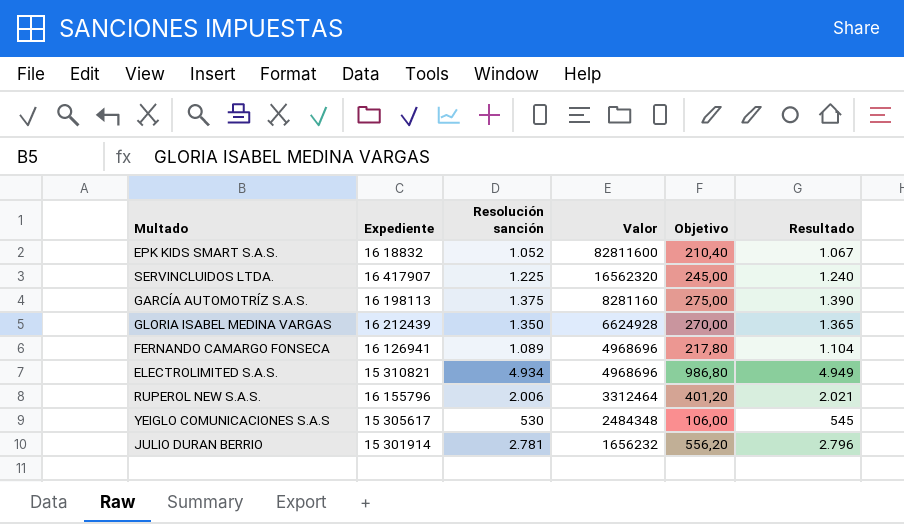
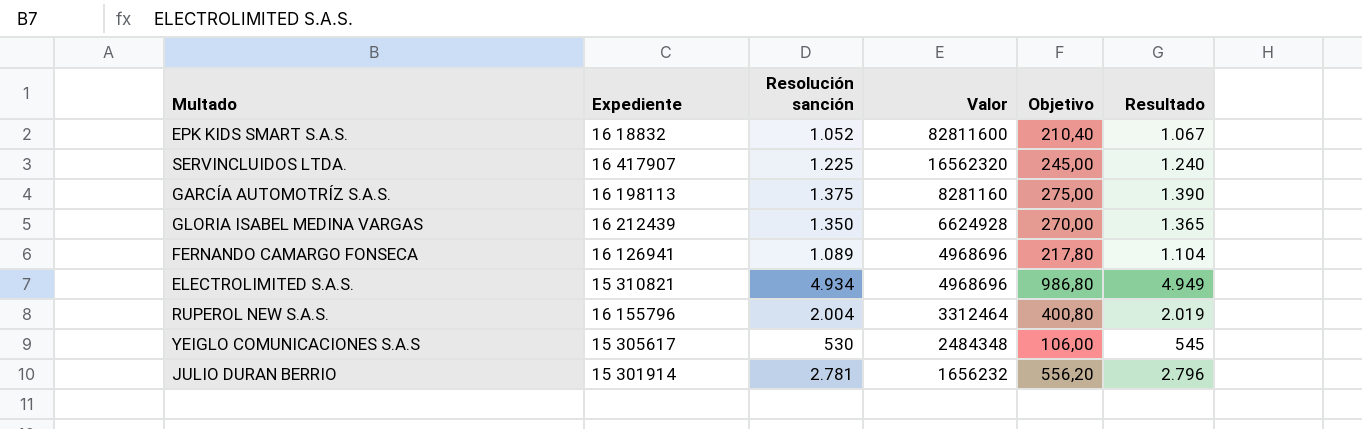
RUPEROL NEW S.A.S. | Resolución sanción: 2.006 -> 2.004
RUPEROL NEW S.A.S. | Objetivo: 401,20 -> 400,80
RUPEROL NEW S.A.S. | Resultado: 2.021 -> 2.019

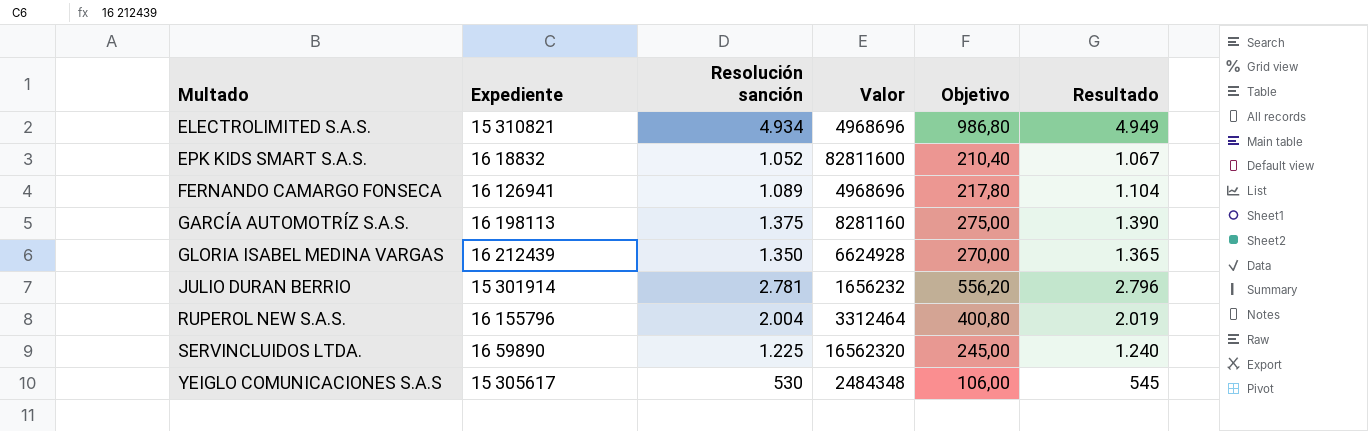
row order: Valor descending -> Multado ascending
SERVINCLUIDOS LTDA. | Expediente: 16 417907 -> 16 59890

